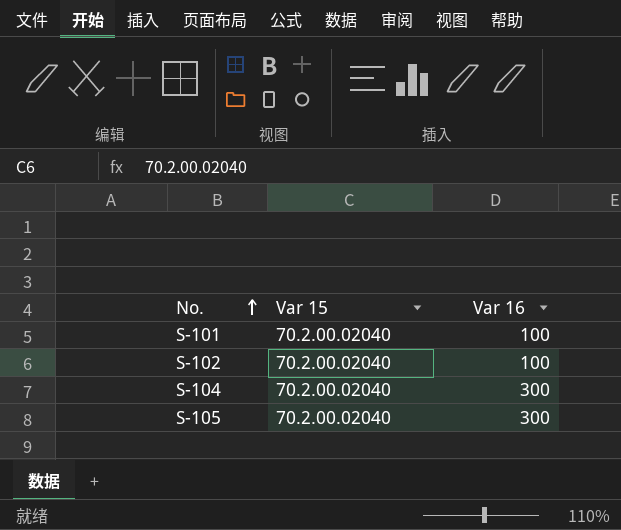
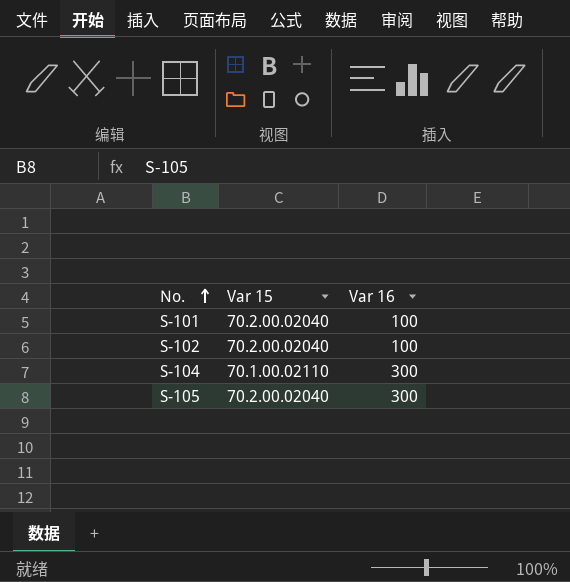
S-104 | Var 15: 70.2.00.02040 -> 70.1.00.02110

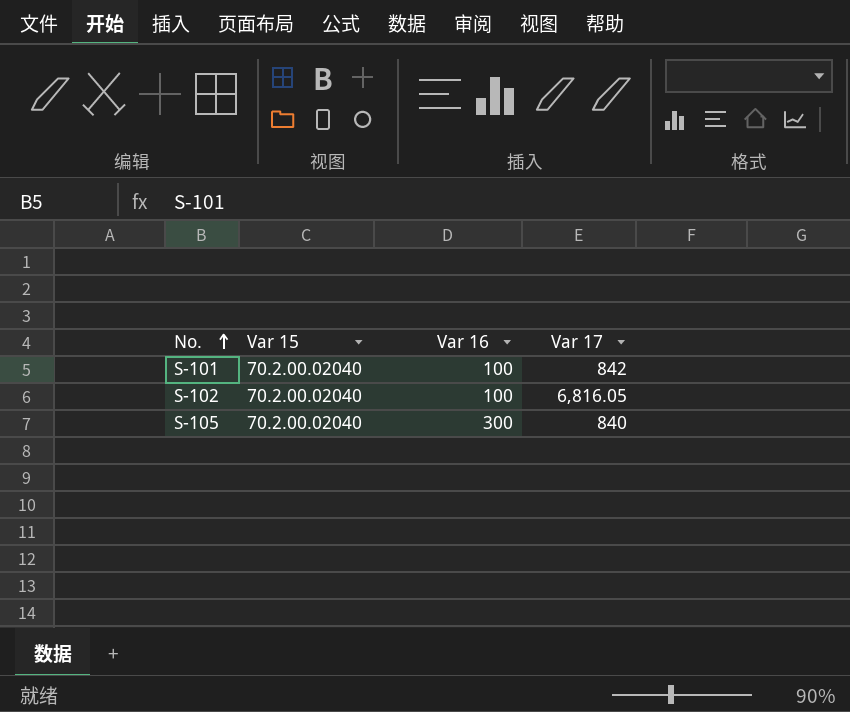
column Var 17 | position: none -> 4
row S-104: 70.1.00.02110 | 300 -> none

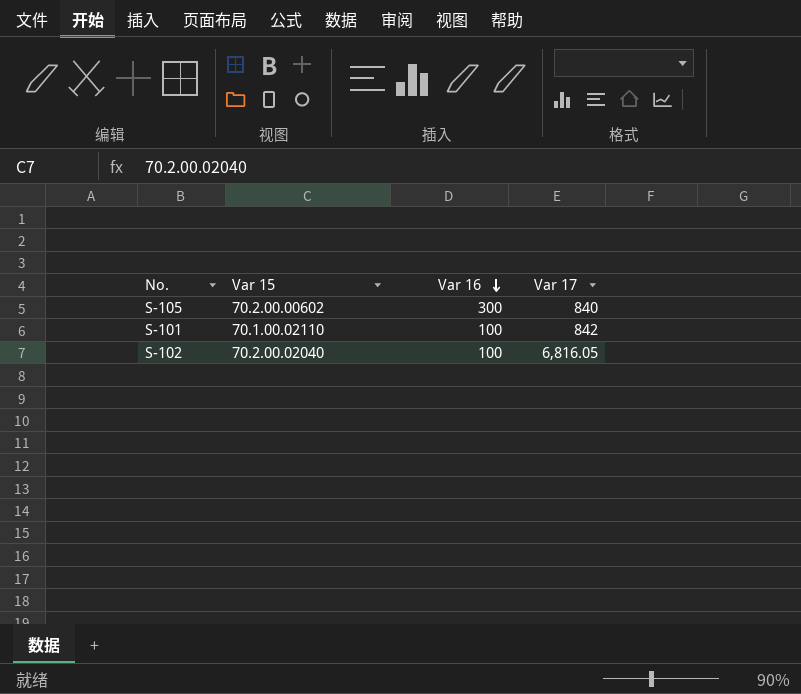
row order: No. ascending -> Var 16 descending
S-105 | Var 15: 70.2.00.02040 -> 70.2.00.00602
S-101 | Var 15: 70.2.00.02040 -> 70.1.00.02110

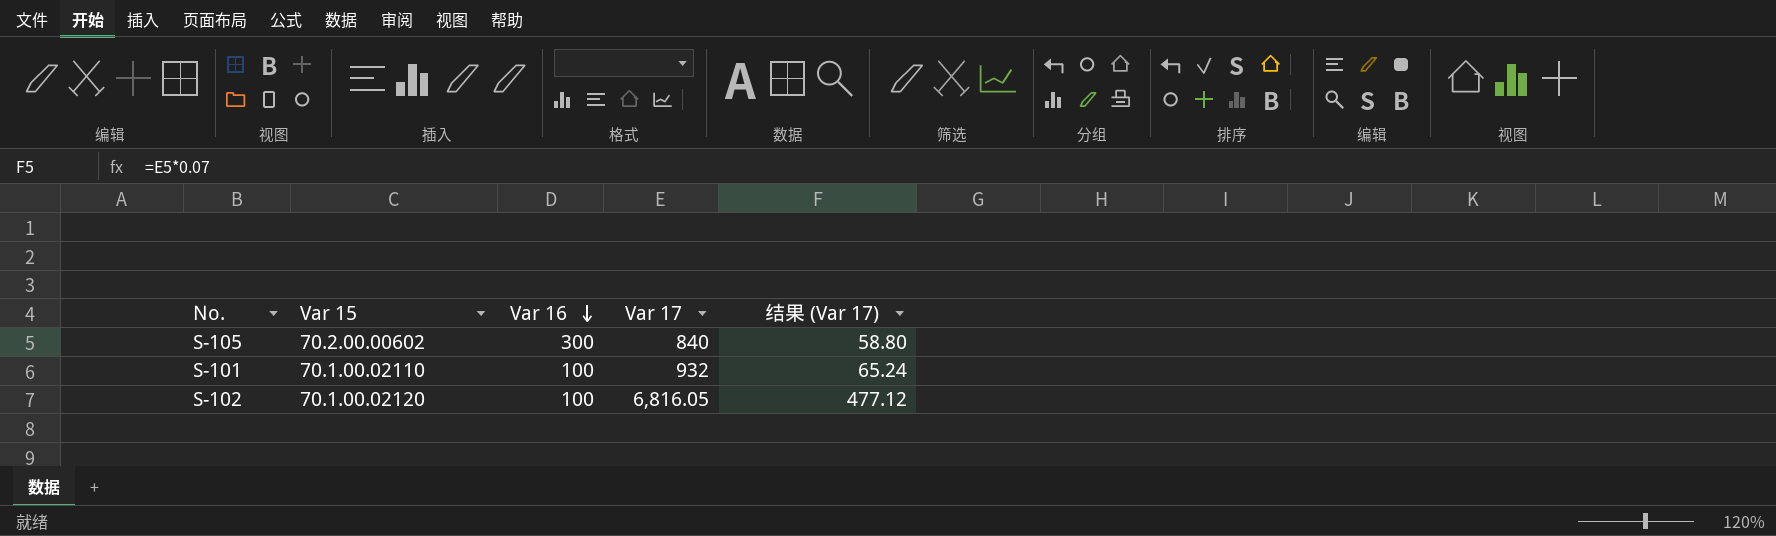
column 结果 (Var 17) | formula: none -> [Var 17] * 0.07
S-101 | Var 17: 842 -> 932
S-102 | Var 15: 70.2.00.02040 -> 70.1.00.02120

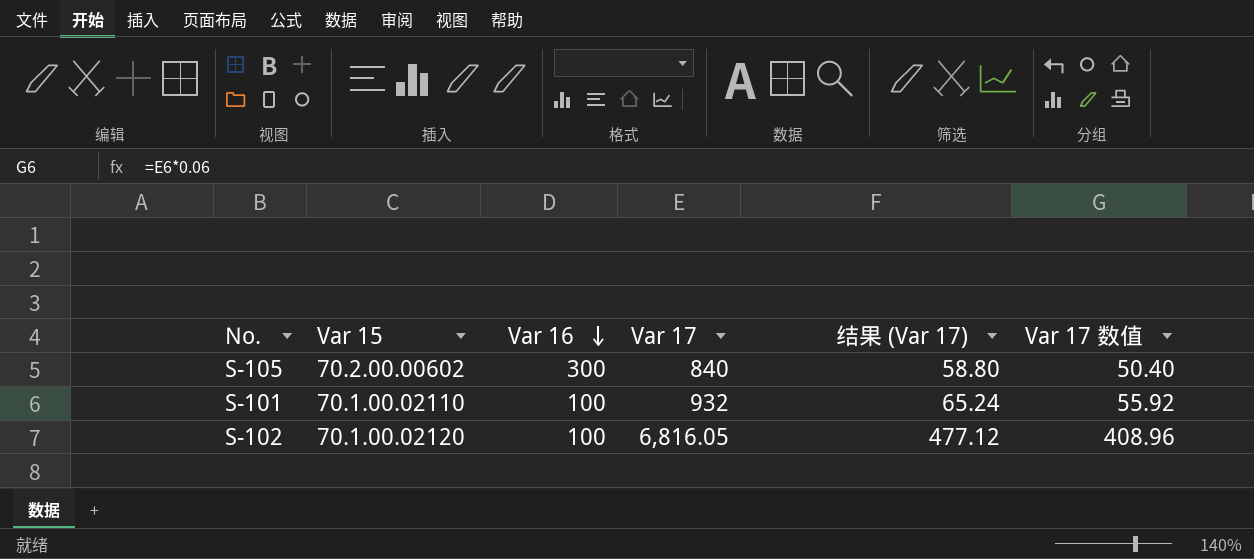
column Var 17 数值 | formula: none -> [Var 17] * 0.06

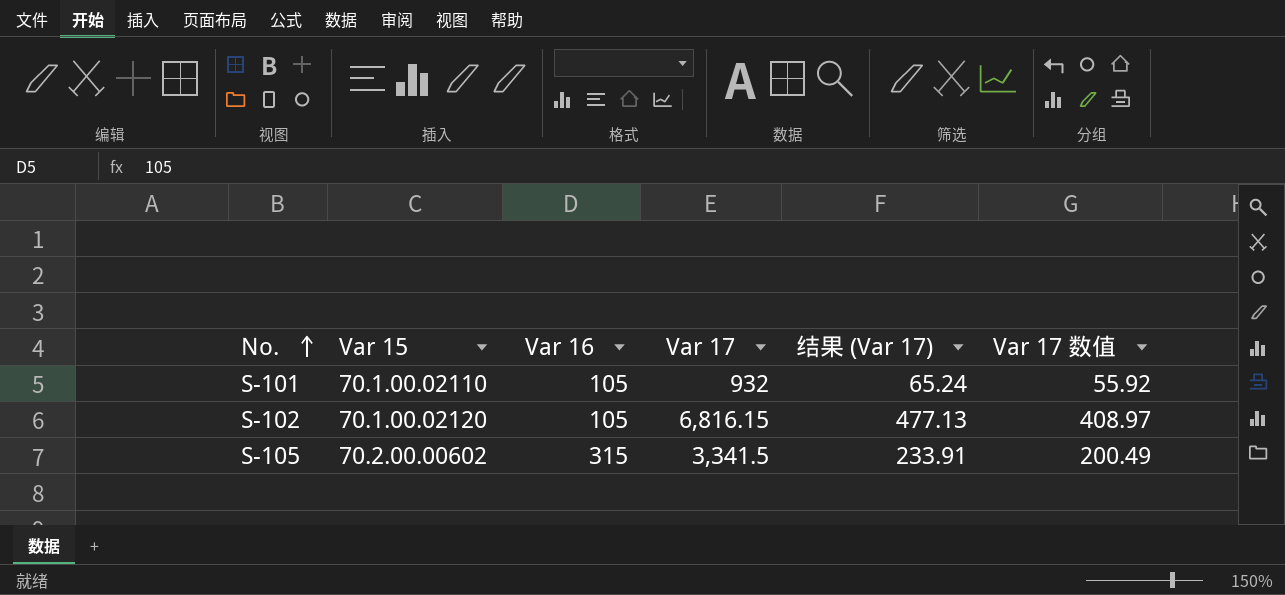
row order: Var 16 descending -> No. ascending
S-101 | Var 16: 100 -> 105
S-102 | Var 16: 100 -> 105
S-102 | Var 17: 6,816.05 -> 6,816.15
S-102 | 结果 (Var 17): 477.12 -> 477.13
S-102 | Var 17 数值: 408.96 -> 408.97
S-105 | Var 16: 300 -> 315
S-105 | Var 17: 840 -> 3,341.5
S-105 | 结果 (Var 17): 58.80 -> 233.91
S-105 | Var 17 数值: 50.40 -> 200.49

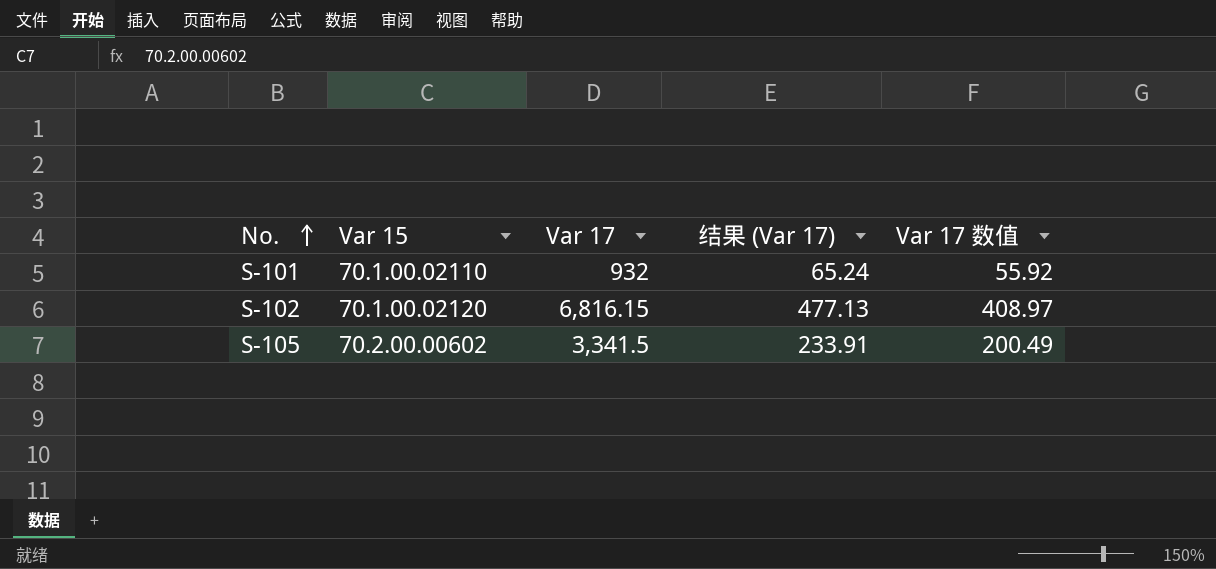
column Var 16 | position: 3 -> none

